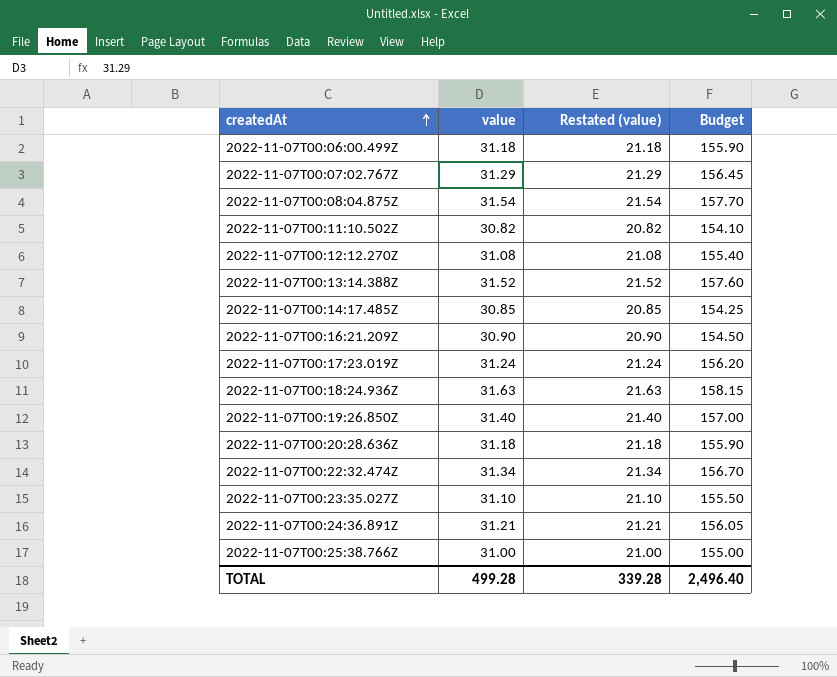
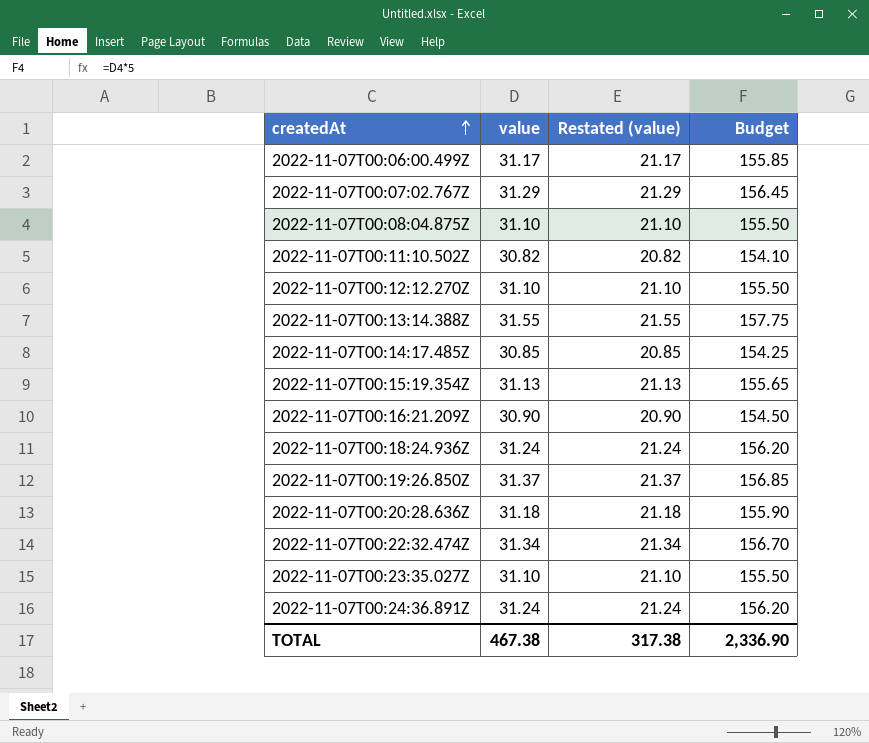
row 2022-11-07T00:17:23.019Z: 31.24 | 21.24 | 156.20 -> none
row 2022-11-07T00:25:38.766Z: 31.00 | 21.00 | 155.00 -> none
2022-11-07T00:06:00.499Z | value: 31.18 -> 31.17
2022-11-07T00:06:00.499Z | Restated (value): 21.18 -> 21.17
2022-11-07T00:06:00.499Z | Budget: 155.90 -> 155.85
2022-11-07T00:08:04.875Z | value: 31.54 -> 31.10
2022-11-07T00:08:04.875Z | Restated (value): 21.54 -> 21.10
2022-11-07T00:08:04.875Z | Budget: 157.70 -> 155.50
2022-11-07T00:12:12.270Z | value: 31.08 -> 31.10
2022-11-07T00:12:12.270Z | Restated (value): 21.08 -> 21.10
2022-11-07T00:12:12.270Z | Budget: 155.40 -> 155.50
2022-11-07T00:13:14.388Z | value: 31.52 -> 31.55
2022-11-07T00:13:14.388Z | Restated (value): 21.52 -> 21.55
2022-11-07T00:13:14.388Z | Budget: 157.60 -> 157.75
row 2022-11-07T00:15:19.354Z: none -> 31.13 | 21.13 | 155.65
2022-11-07T00:18:24.936Z | value: 31.63 -> 31.24
2022-11-07T00:18:24.936Z | Restated (value): 21.63 -> 21.24
2022-11-07T00:18:24.936Z | Budget: 158.15 -> 156.20
2022-11-07T00:19:26.850Z | value: 31.40 -> 31.37
2022-11-07T00:19:26.850Z | Restated (value): 21.40 -> 21.37
2022-11-07T00:19:26.850Z | Budget: 157.00 -> 156.85
2022-11-07T00:24:36.891Z | value: 31.21 -> 31.24
2022-11-07T00:24:36.891Z | Restated (value): 21.21 -> 21.24
2022-11-07T00:24:36.891Z | Budget: 156.05 -> 156.20
TOTAL | value: 499.28 -> 467.38
TOTAL | Restated (value): 339.28 -> 317.38
TOTAL | Budget: 2,496.40 -> 2,336.90

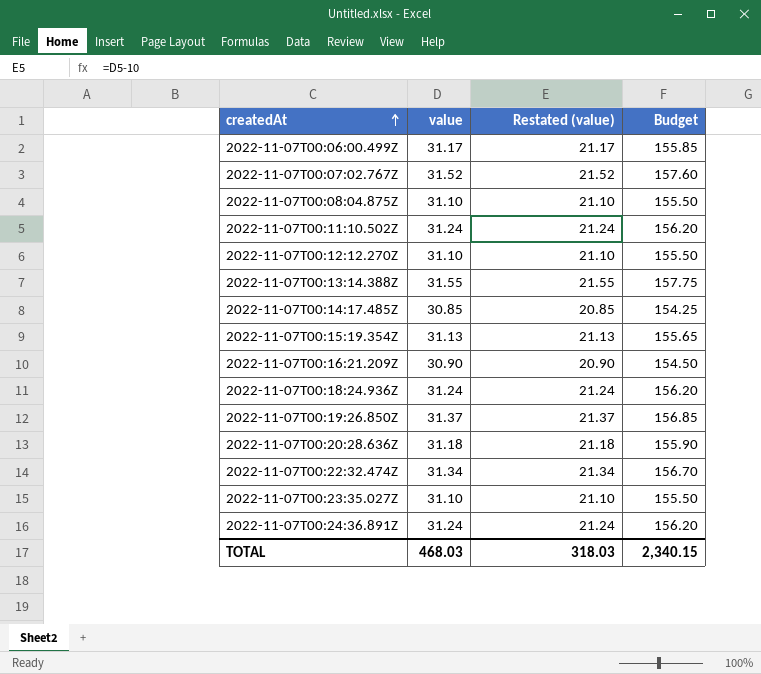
2022-11-07T00:07:02.767Z | value: 31.29 -> 31.52
2022-11-07T00:07:02.767Z | Restated (value): 21.29 -> 21.52
2022-11-07T00:07:02.767Z | Budget: 156.45 -> 157.60
2022-11-07T00:11:10.502Z | value: 30.82 -> 31.24
2022-11-07T00:11:10.502Z | Restated (value): 20.82 -> 21.24
2022-11-07T00:11:10.502Z | Budget: 154.10 -> 156.20
TOTAL | value: 467.38 -> 468.03
TOTAL | Restated (value): 317.38 -> 318.03
TOTAL | Budget: 2,336.90 -> 2,340.15

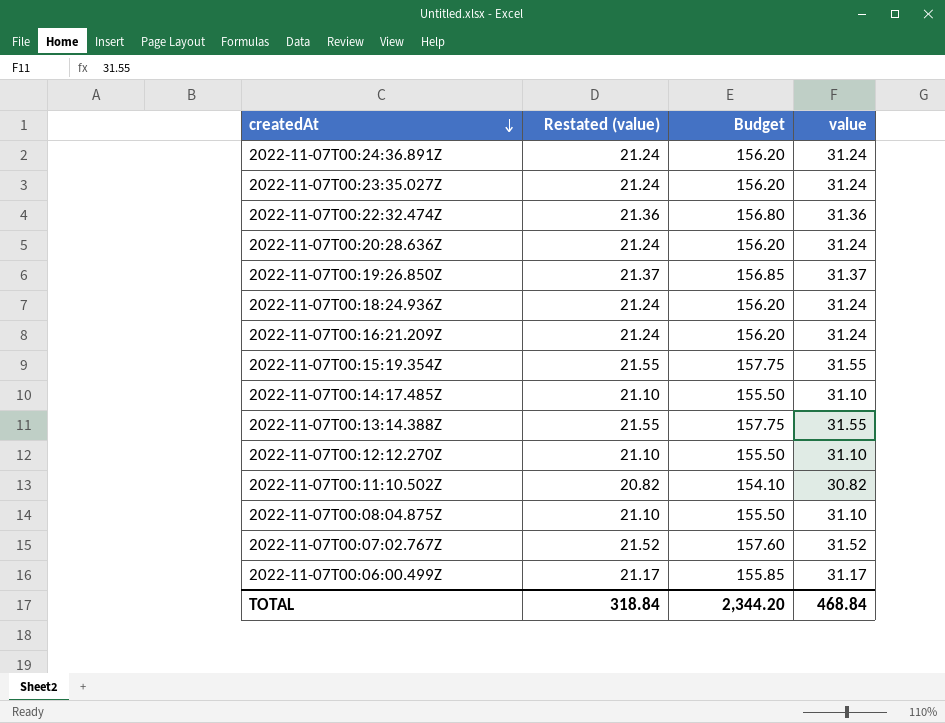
row order: createdAt ascending -> createdAt descending
column value | position: 2 -> 4
2022-11-07T00:23:35.027Z | Restated (value): 21.10 -> 21.24
2022-11-07T00:23:35.027Z | Budget: 155.50 -> 156.20
2022-11-07T00:23:35.027Z | value: 31.10 -> 31.24
2022-11-07T00:22:32.474Z | Restated (value): 21.34 -> 21.36
2022-11-07T00:22:32.474Z | Budget: 156.70 -> 156.80
2022-11-07T00:22:32.474Z | value: 31.34 -> 31.36
2022-11-07T00:20:28.636Z | Restated (value): 21.18 -> 21.24
2022-11-07T00:20:28.636Z | Budget: 155.90 -> 156.20
2022-11-07T00:20:28.636Z | value: 31.18 -> 31.24
2022-11-07T00:16:21.209Z | Restated (value): 20.90 -> 21.24
2022-11-07T00:16:21.209Z | Budget: 154.50 -> 156.20
2022-11-07T00:16:21.209Z | value: 30.90 -> 31.24
2022-11-07T00:15:19.354Z | Restated (value): 21.13 -> 21.55
2022-11-07T00:15:19.354Z | Budget: 155.65 -> 157.75
2022-11-07T00:15:19.354Z | value: 31.13 -> 31.55
2022-11-07T00:14:17.485Z | Restated (value): 20.85 -> 21.10
2022-11-07T00:14:17.485Z | Budget: 154.25 -> 155.50
2022-11-07T00:14:17.485Z | value: 30.85 -> 31.10
2022-11-07T00:11:10.502Z | Restated (value): 21.24 -> 20.82
2022-11-07T00:11:10.502Z | Budget: 156.20 -> 154.10
2022-11-07T00:11:10.502Z | value: 31.24 -> 30.82
TOTAL | Restated (value): 318.03 -> 318.84
TOTAL | Budget: 2,340.15 -> 2,344.20
TOTAL | value: 468.03 -> 468.84

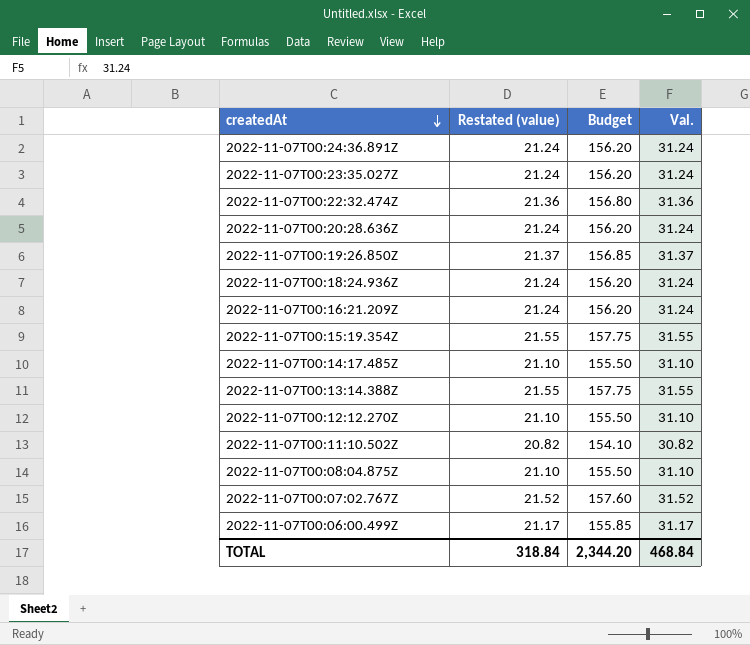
column name: value -> Val.

